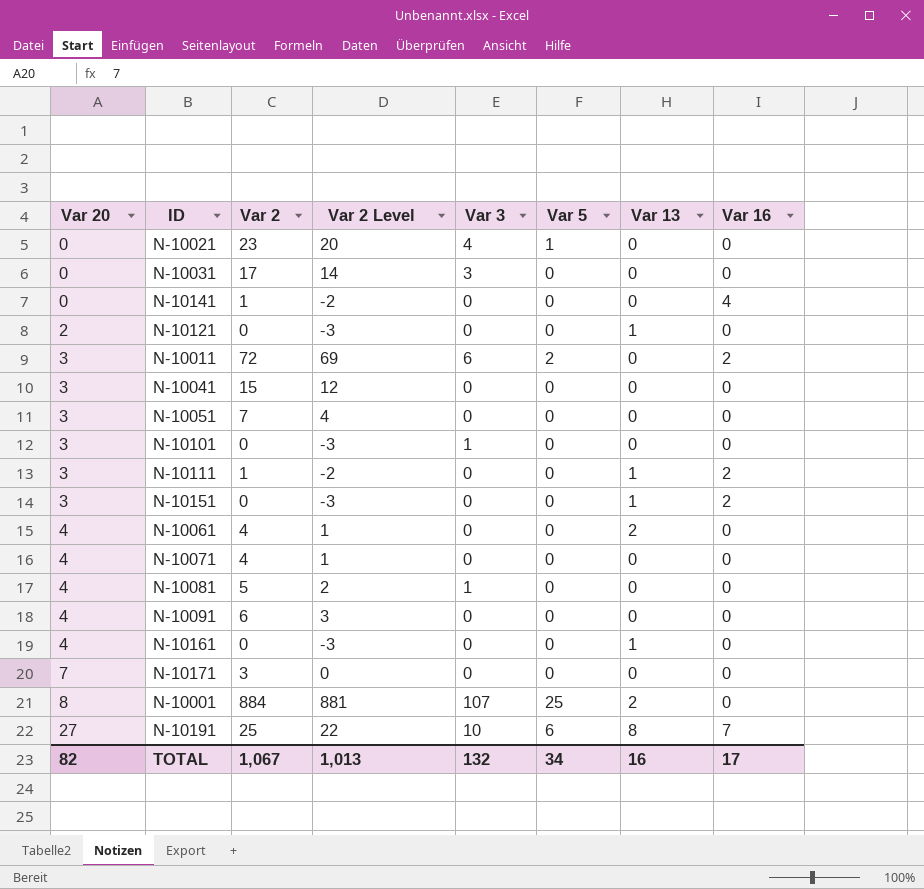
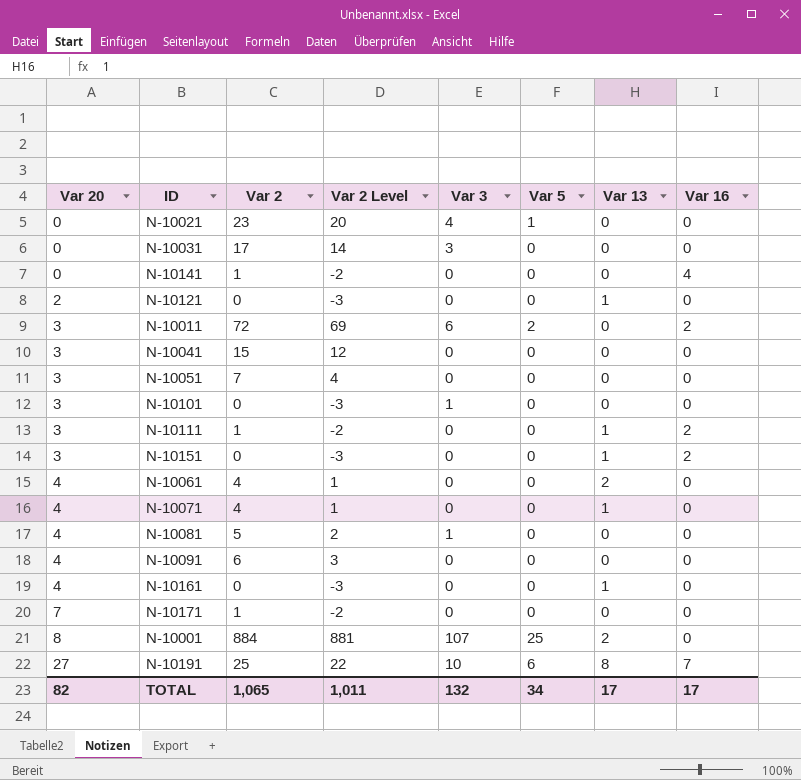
N-10071 | Var 13: 0 -> 1
N-10171 | Var 2: 3 -> 1
N-10171 | Var 2 Level: 0 -> -2
TOTAL | Var 2: 1,067 -> 1,065
TOTAL | Var 2 Level: 1,013 -> 1,011
TOTAL | Var 13: 16 -> 17

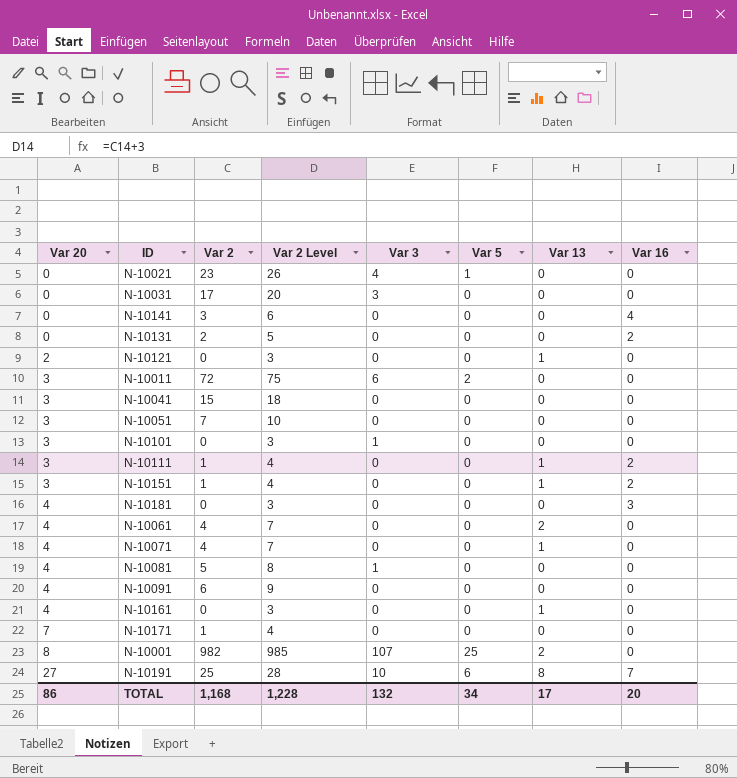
column Var 2 Level | formula: [Var 2] - 3 -> [Var 2] + 3
N-10141 | Var 2: 1 -> 3
row N-10131: none -> 0 | 2 | 5 | 0 | 0 | 0 | 2
N-10011 | Var 16: 2 -> 0
N-10151 | Var 2: 0 -> 1
row N-10181: none -> 4 | 0 | 3 | 0 | 0 | 0 | 3
N-10001 | Var 2: 884 -> 982
TOTAL | Var 20: 82 -> 86
TOTAL | Var 2: 1,065 -> 1,168
TOTAL | Var 2 Level: 1,011 -> 1,228
TOTAL | Var 16: 17 -> 20

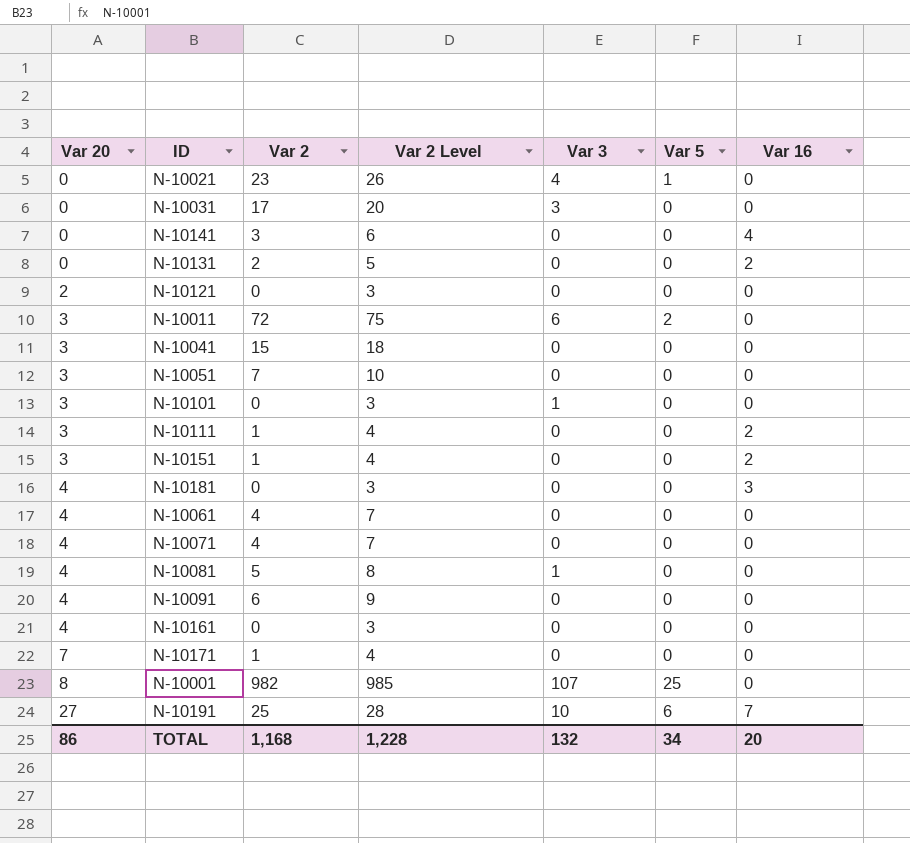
column Var 13 | position: 7 -> none

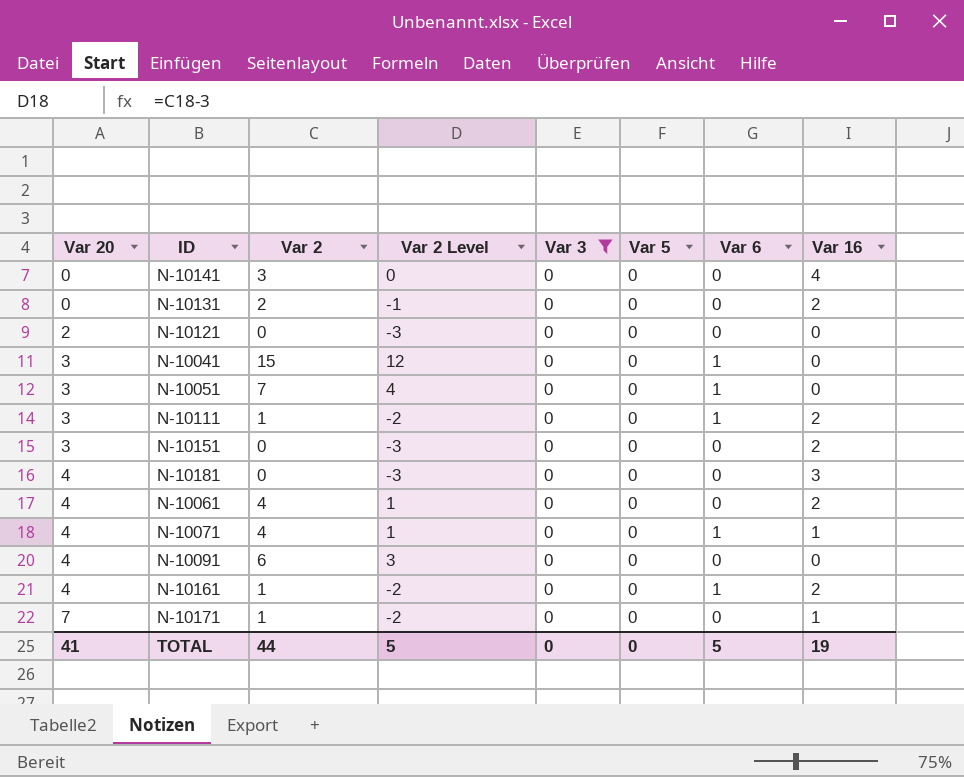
filter: none -> Var 3 = 0
column Var 2 Level | formula: [Var 2] + 3 -> [Var 2] - 3
column Var 6 | position: none -> 7
N-10151 | Var 2: 1 -> 0
N-10061 | Var 16: 0 -> 2
N-10071 | Var 16: 0 -> 1
N-10161 | Var 2: 0 -> 1
N-10161 | Var 16: 0 -> 2
N-10171 | Var 16: 0 -> 1
TOTAL | Var 20: 86 -> 41
TOTAL | Var 2: 1,168 -> 44
TOTAL | Var 2 Level: 1,228 -> 5
TOTAL | Var 3: 132 -> 0
TOTAL | Var 5: 34 -> 0
TOTAL | Var 16: 20 -> 19

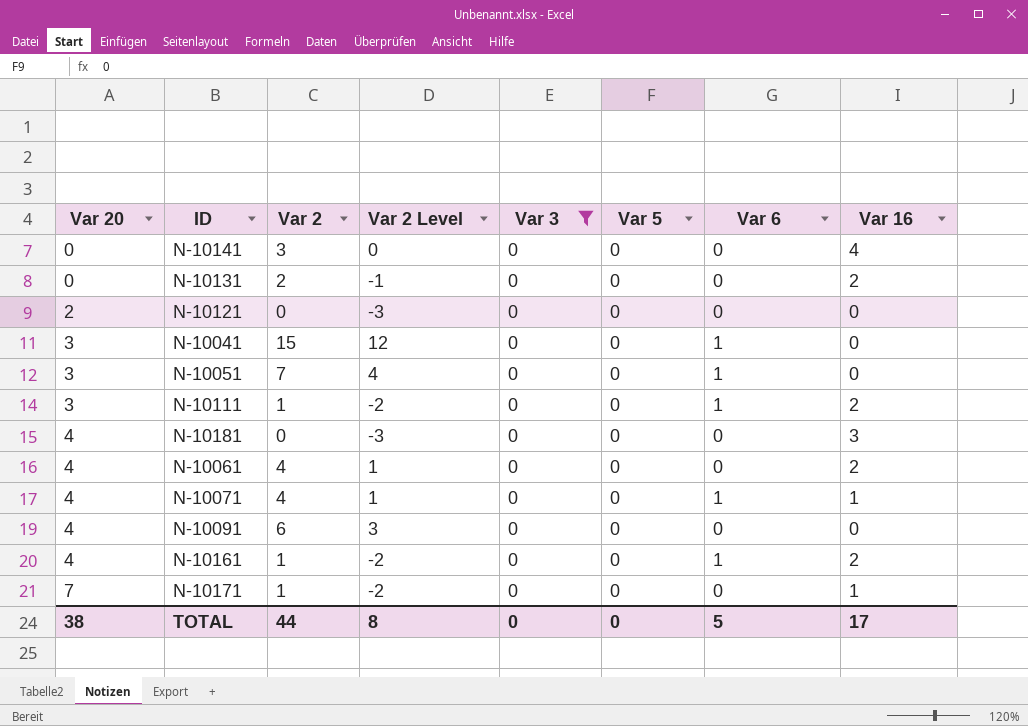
row N-10151: 3 | 0 | -3 | 0 | 0 | 0 | 2 -> none
TOTAL | Var 20: 41 -> 38
TOTAL | Var 2 Level: 5 -> 8
TOTAL | Var 16: 19 -> 17

